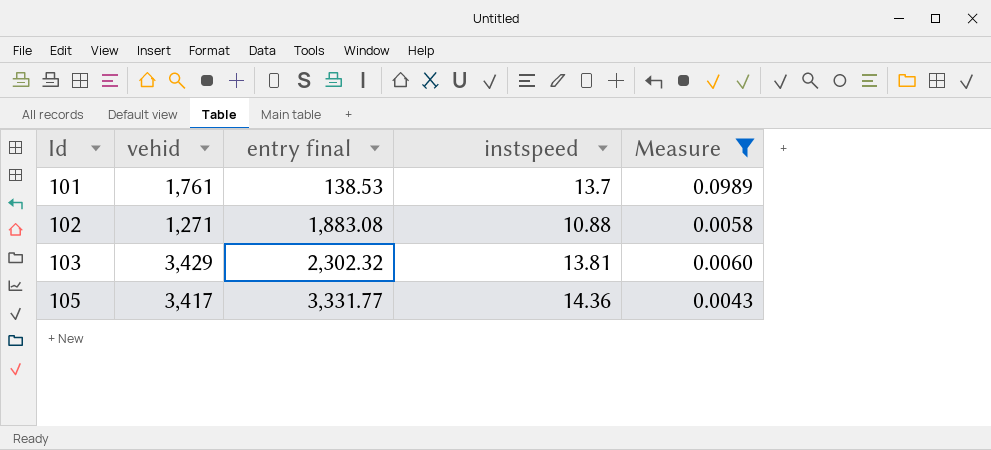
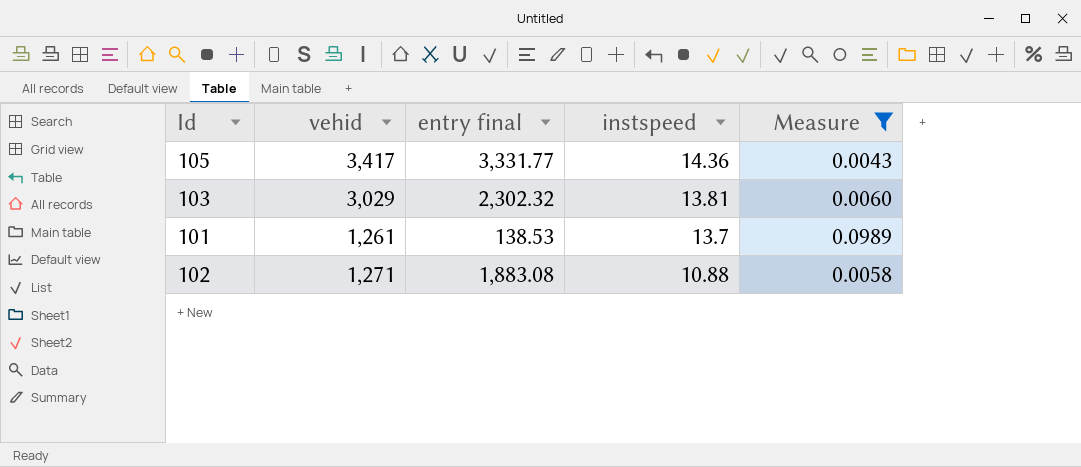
row order: Id ascending -> instspeed descending
103 | vehid: 3,429 -> 3,029
101 | vehid: 1,761 -> 1,261

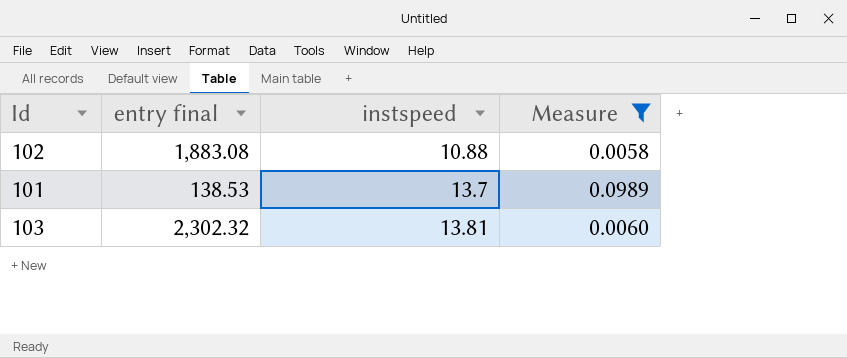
row order: instspeed descending -> instspeed ascending
column vehid | position: 2 -> none
row 105: 3,417 | 3,331.77 | 14.36 | 0.0043 -> none

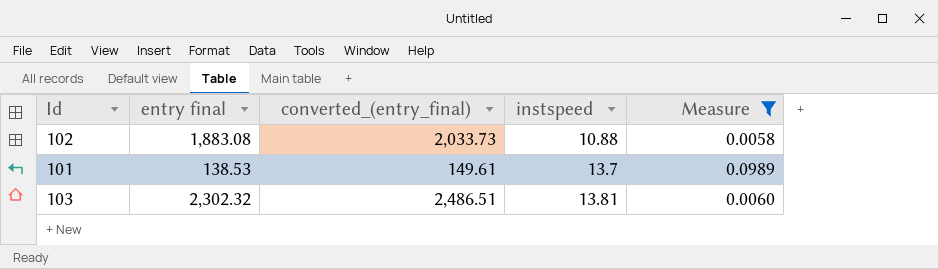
column converted_(entry_final) | formula: none -> [entry final] * 1.08

